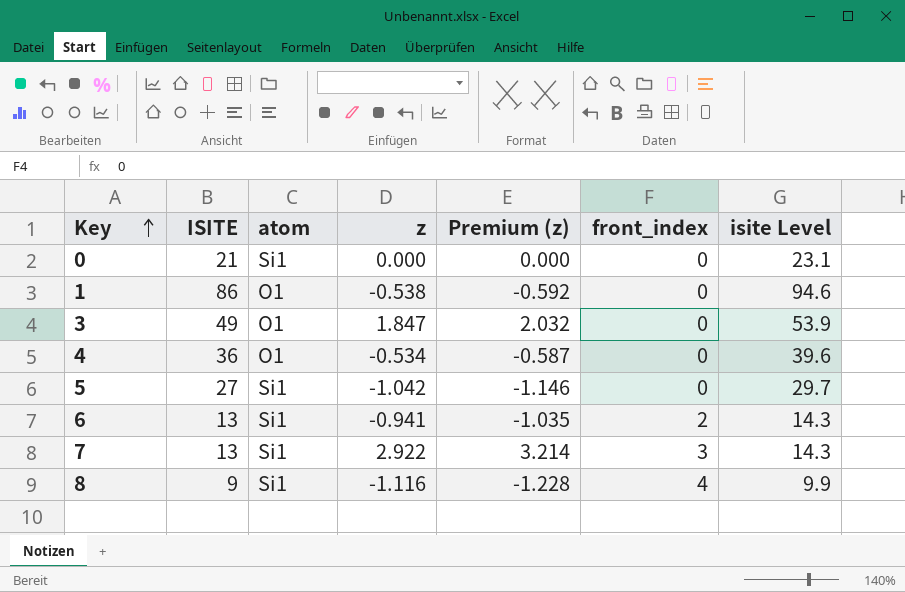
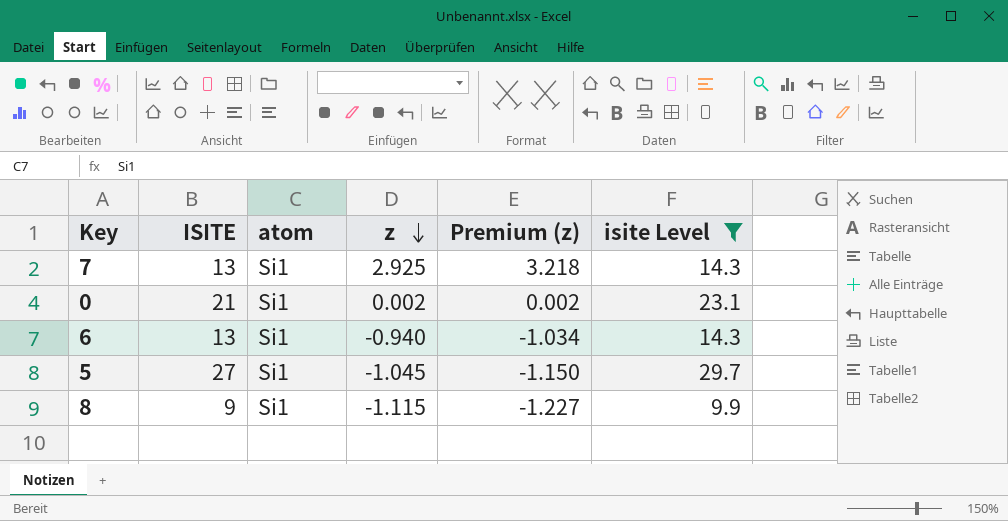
filter: none -> isite Level <= 29.7
row order: Key ascending -> z descending
column front_index | position: 6 -> none
7 | z: 2.922 -> 2.925
7 | Premium (z): 3.214 -> 3.218
0 | z: 0.000 -> 0.002
0 | Premium (z): 0.000 -> 0.002
6 | z: -0.941 -> -0.940
6 | Premium (z): -1.035 -> -1.034
5 | z: -1.042 -> -1.045
5 | Premium (z): -1.146 -> -1.150
8 | z: -1.116 -> -1.115
8 | Premium (z): -1.228 -> -1.227

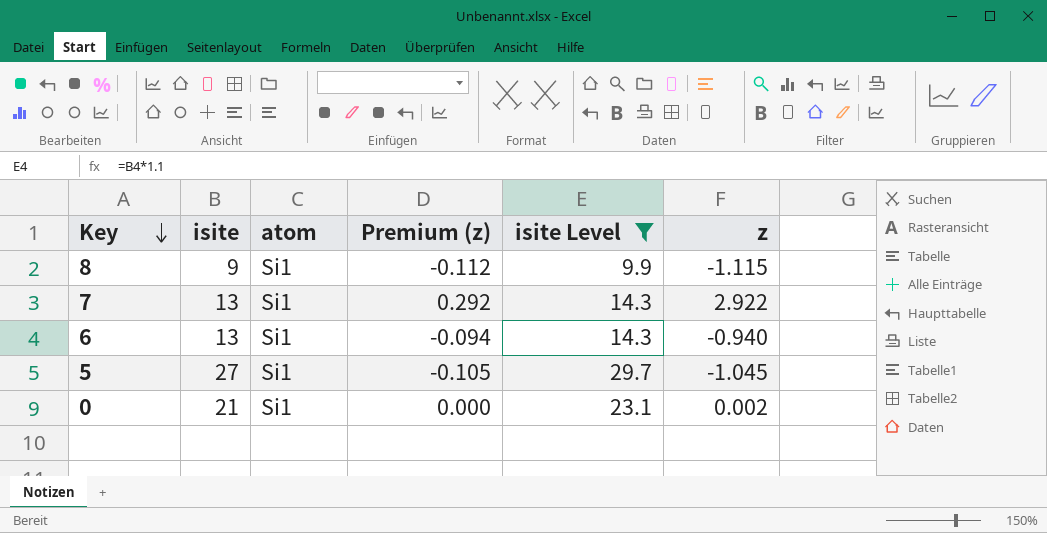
row order: z descending -> Key descending
column name: ISITE -> isite
column Premium (z) | formula: [z] * 1.1 -> [z] * 0.1
column z | position: 4 -> 6
7 | z: 2.925 -> 2.922

